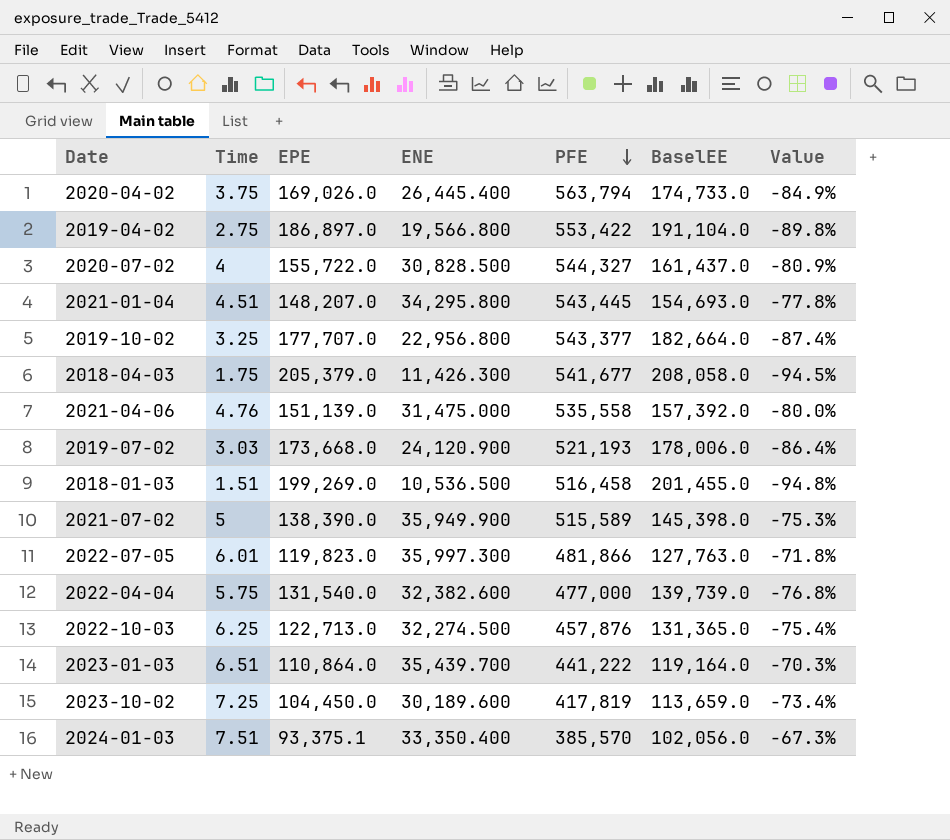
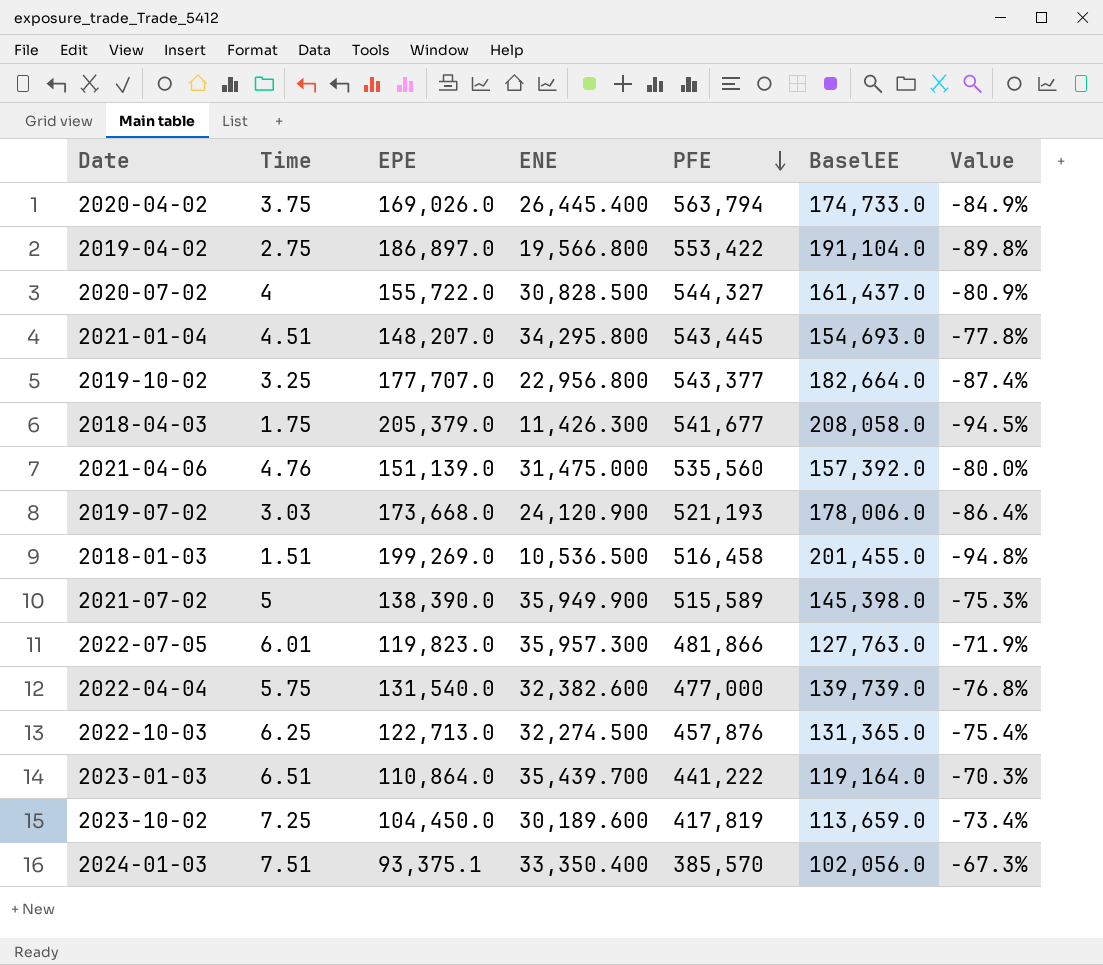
2021-04-06 | PFE: 535,558 -> 535,560
2022-07-05 | ENE: 35,997.300 -> 35,957.300
2022-07-05 | Value: -71.8% -> -71.9%

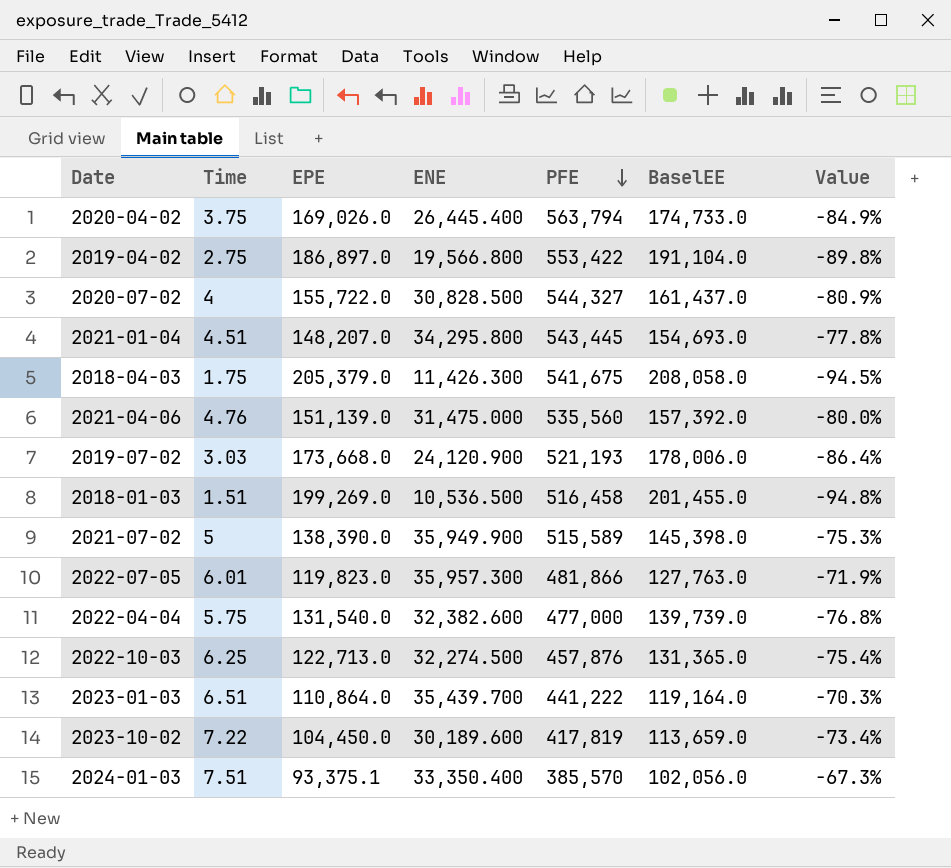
row 2019-10-02: 3.25 | 177,707.0 | 22,956.800 | 543,377 | 182,664.0 | -87.4% -> none
2018-04-03 | PFE: 541,677 -> 541,675
2023-10-02 | Time: 7.25 -> 7.22

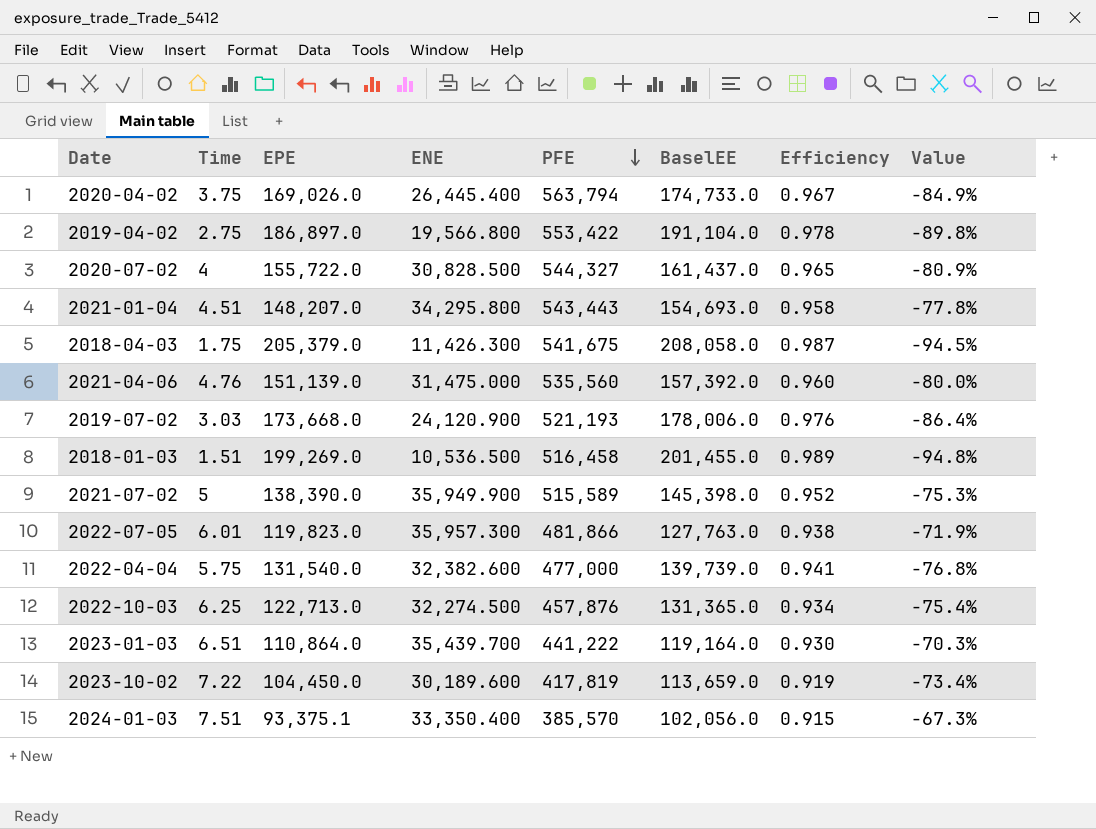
column Efficiency | formula: none -> [EPE] / [BaselEE]
2021-01-04 | PFE: 543,445 -> 543,443

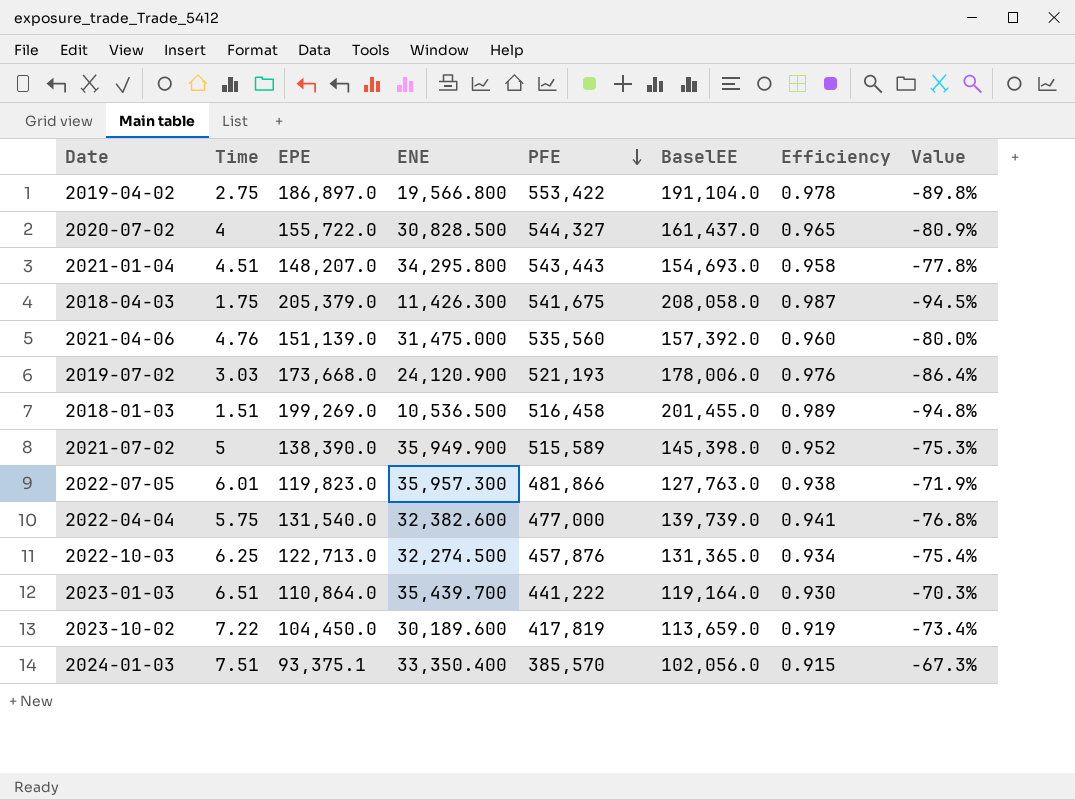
row 2020-04-02: 3.75 | 169,026.0 | 26,445.400 | 563,794 | 174,733.0 | 0.967 | -84.9% -> none

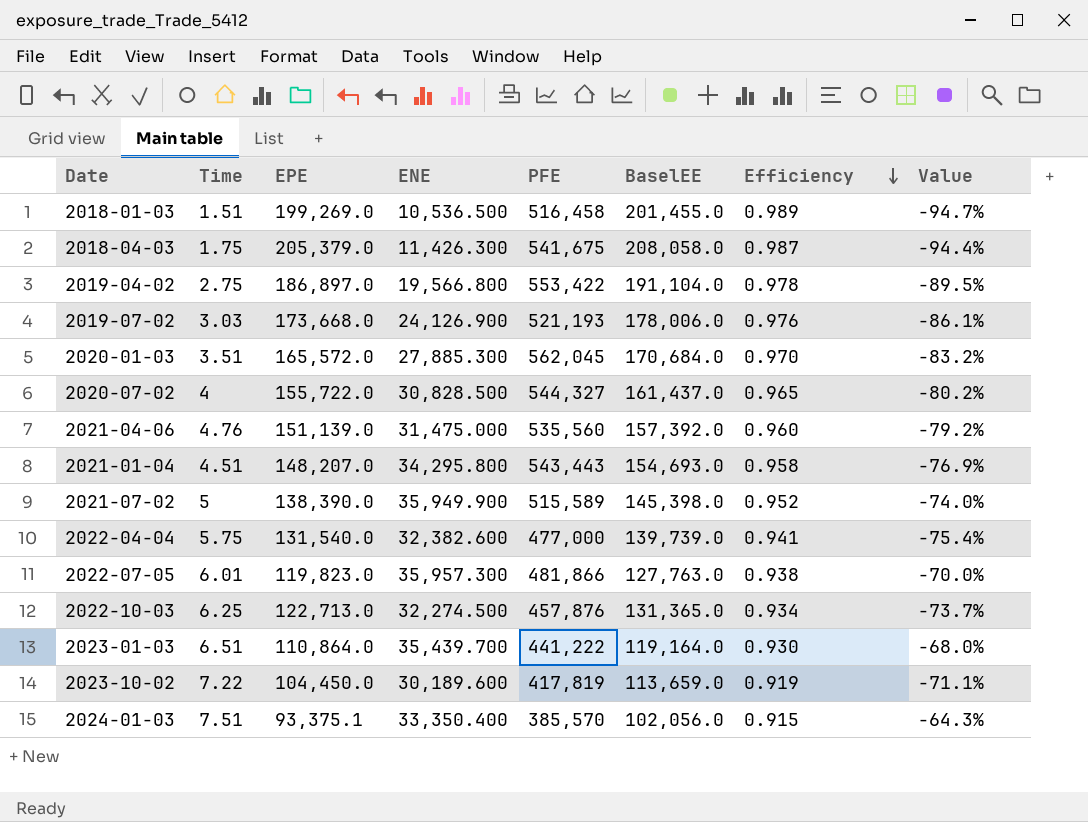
row order: PFE descending -> Efficiency descending
column Value | formula: ([ENE] - [BaselEE]) / [BaselEE] -> ([ENE] - [EPE]) / [EPE]
2019-07-02 | ENE: 24,120.900 -> 24,126.900
row 2020-01-03: none -> 3.51 | 165,572.0 | 27,885.300 | 562,045 | 170,684.0 | 0.970 | -83.2%

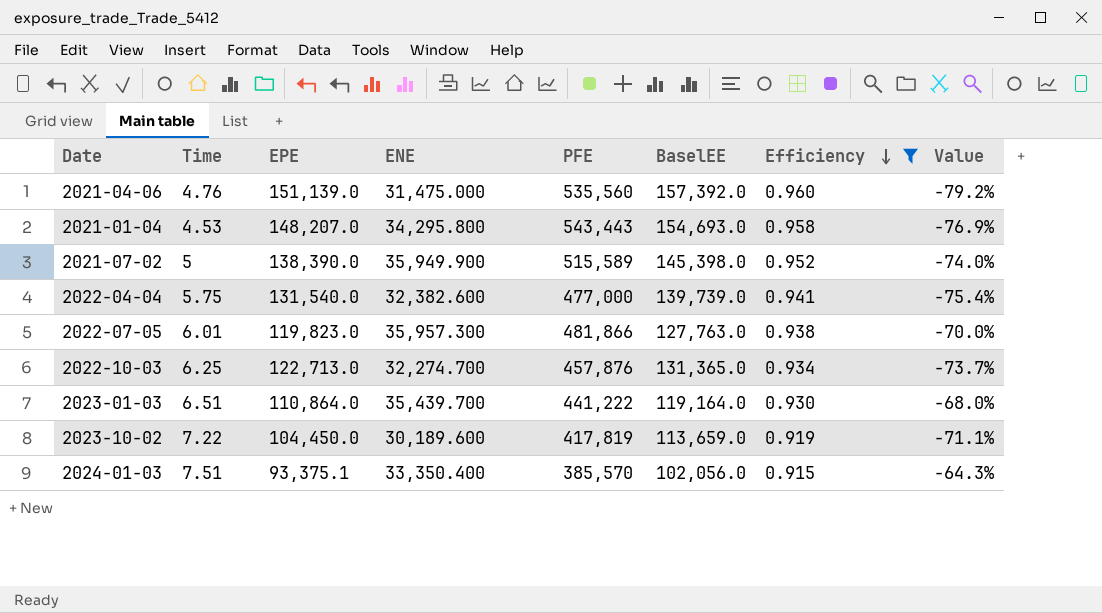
filter: none -> Efficiency <= 0.960
2021-01-04 | Time: 4.51 -> 4.53
2022-10-03 | ENE: 32,274.500 -> 32,274.700

